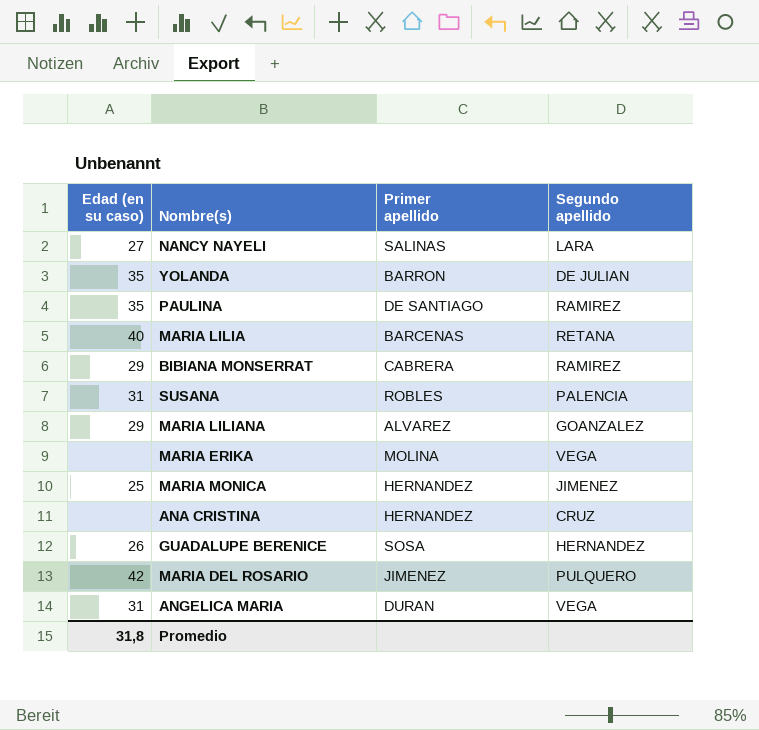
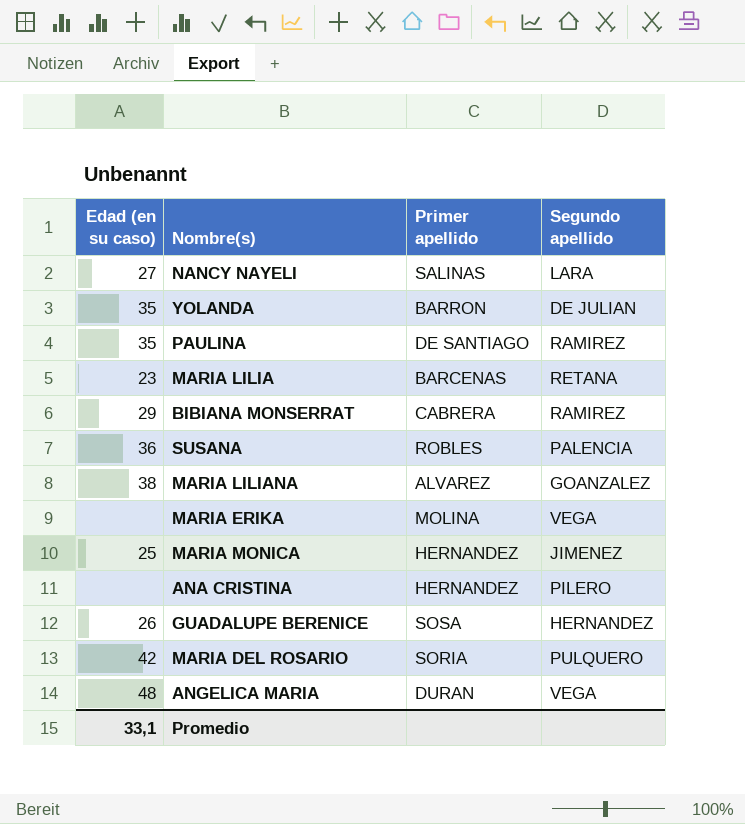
MARIA LILIA | Edad (en su caso): 40 -> 23
SUSANA | Edad (en su caso): 31 -> 36
MARIA LILIANA | Edad (en su caso): 29 -> 38
ANA CRISTINA | Segundo apellido: CRUZ -> PILERO
MARIA DEL ROSARIO | Primer apellido: JIMENEZ -> SORIA
ANGELICA MARIA | Edad (en su caso): 31 -> 48
Promedio | Edad (en su caso): 31,8 -> 33,1

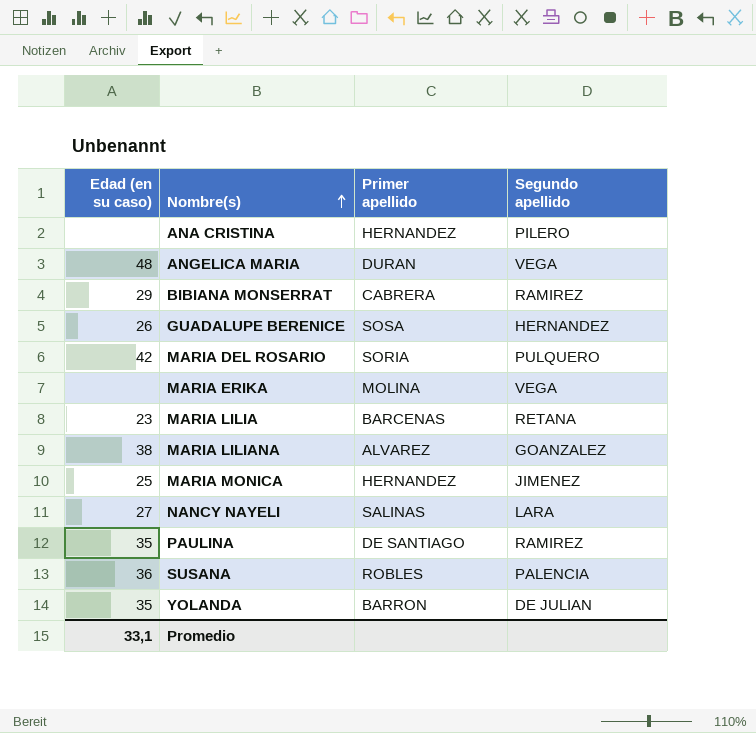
row order: none -> Nombre(s) ascending

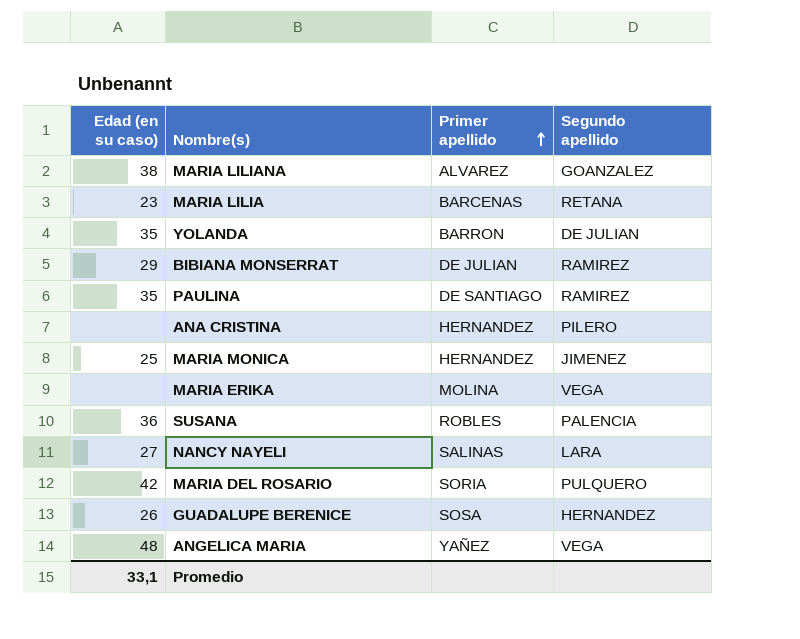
row order: Nombre(s) ascending -> Primer apellido ascending
BIBIANA MONSERRAT | Primer apellido: CABRERA -> DE JULIAN
ANGELICA MARIA | Primer apellido: DURAN -> YAÑEZ

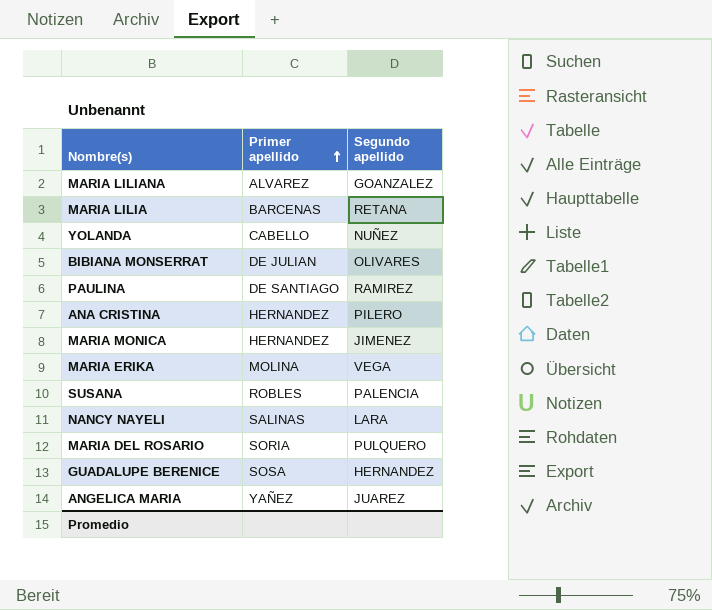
column Edad (en su caso) | position: 1 -> none
YOLANDA | Primer apellido: BARRON -> CABELLO
YOLANDA | Segundo apellido: DE JULIAN -> NUÑEZ
BIBIANA MONSERRAT | Segundo apellido: RAMIREZ -> OLIVARES
ANGELICA MARIA | Segundo apellido: VEGA -> JUAREZ

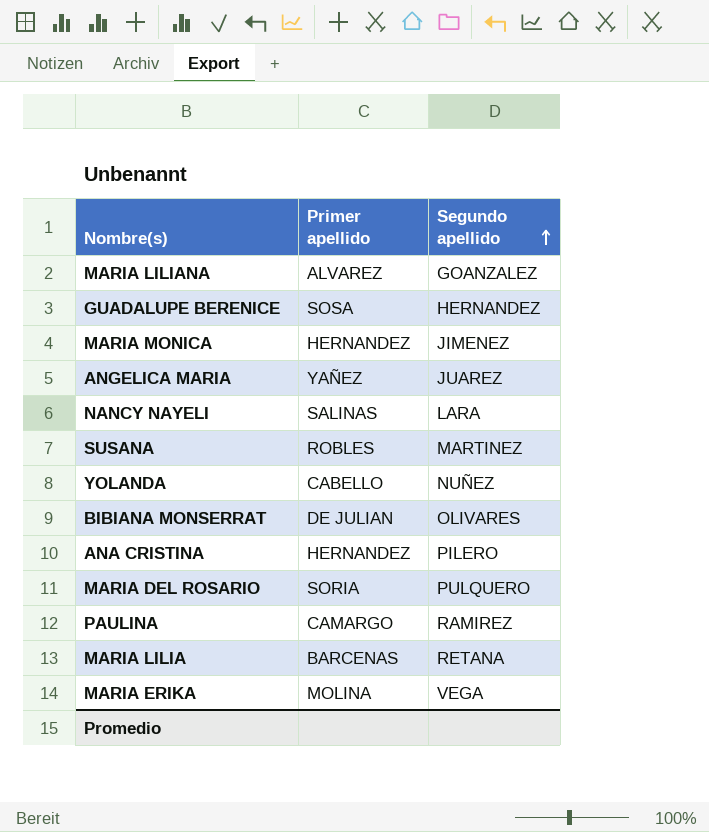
row order: Primer apellido ascending -> Segundo apellido ascending
SUSANA | Segundo apellido: PALENCIA -> MARTINEZ
PAULINA | Primer apellido: DE SANTIAGO -> CAMARGO

